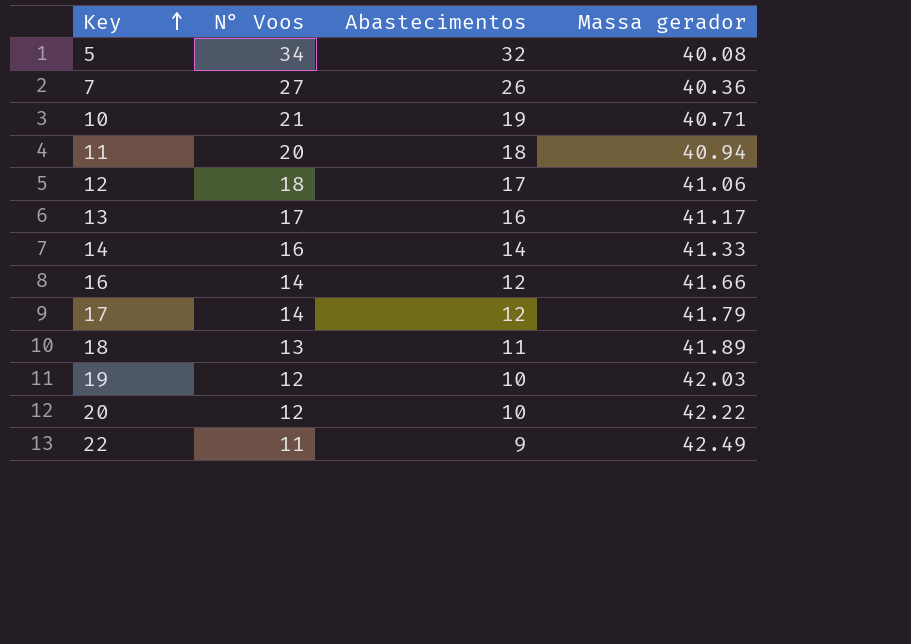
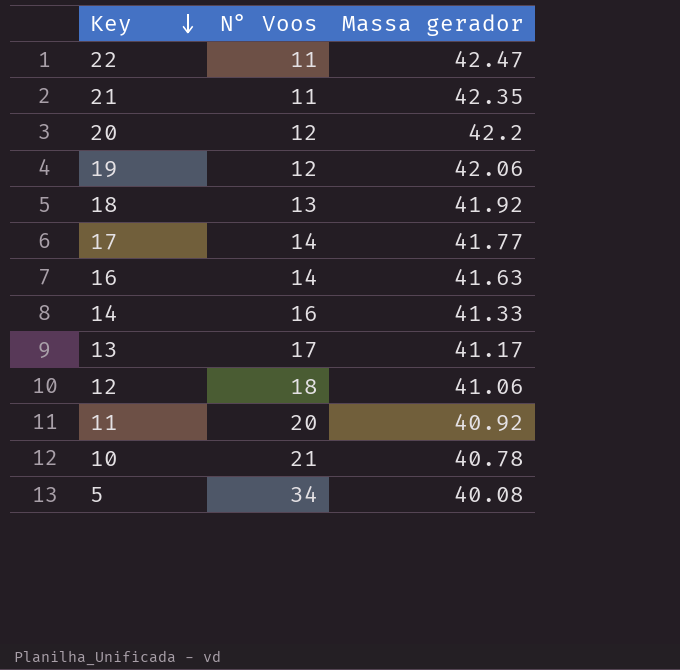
row order: Key ascending -> Key descending
column Abastecimentos | position: 3 -> none
row 7: 27 | 26 | 40.36 -> none
22 | Massa gerador: 42.49 -> 42.47
row 21: none -> 11 | 42.35
20 | Massa gerador: 42.22 -> 42.2
19 | Massa gerador: 42.03 -> 42.06
18 | Massa gerador: 41.89 -> 41.92
17 | Massa gerador: 41.79 -> 41.77
16 | Massa gerador: 41.66 -> 41.63
11 | Massa gerador: 40.94 -> 40.92
10 | Massa gerador: 40.71 -> 40.78

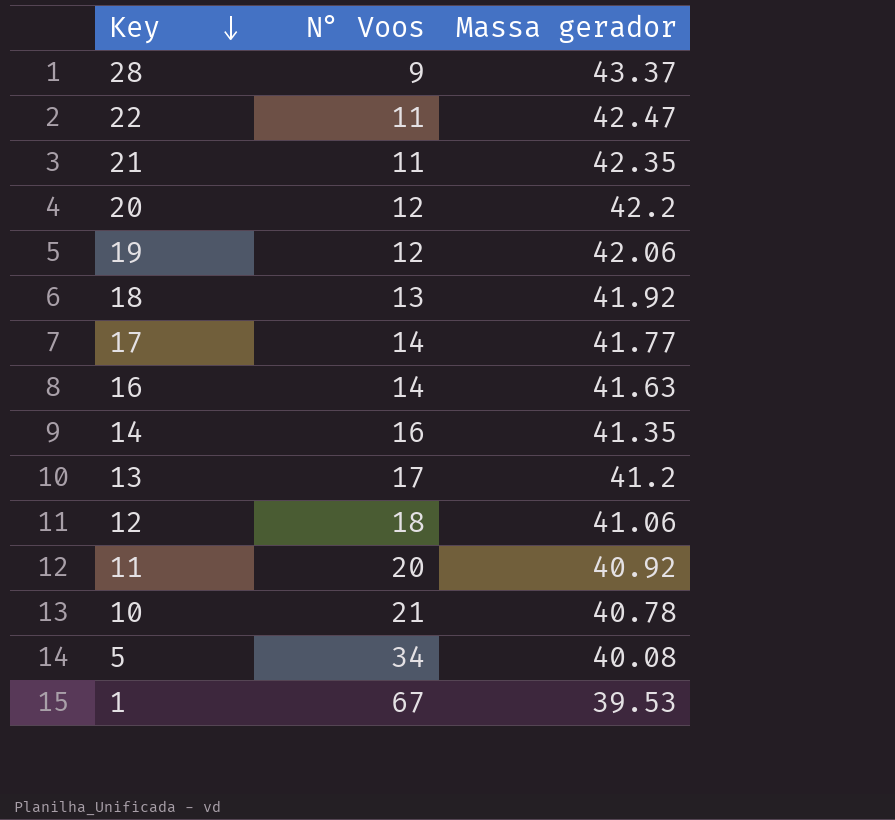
row 28: none -> 9 | 43.37
14 | Massa gerador: 41.33 -> 41.35
13 | Massa gerador: 41.17 -> 41.2
row 1: none -> 67 | 39.53

